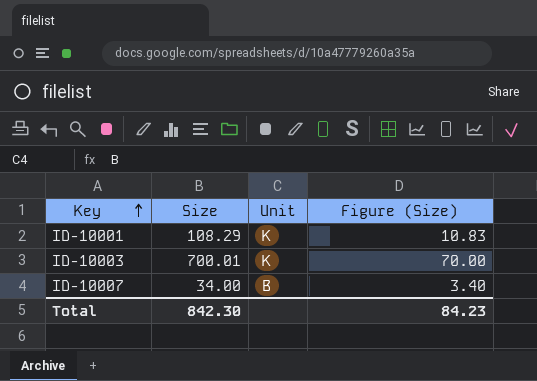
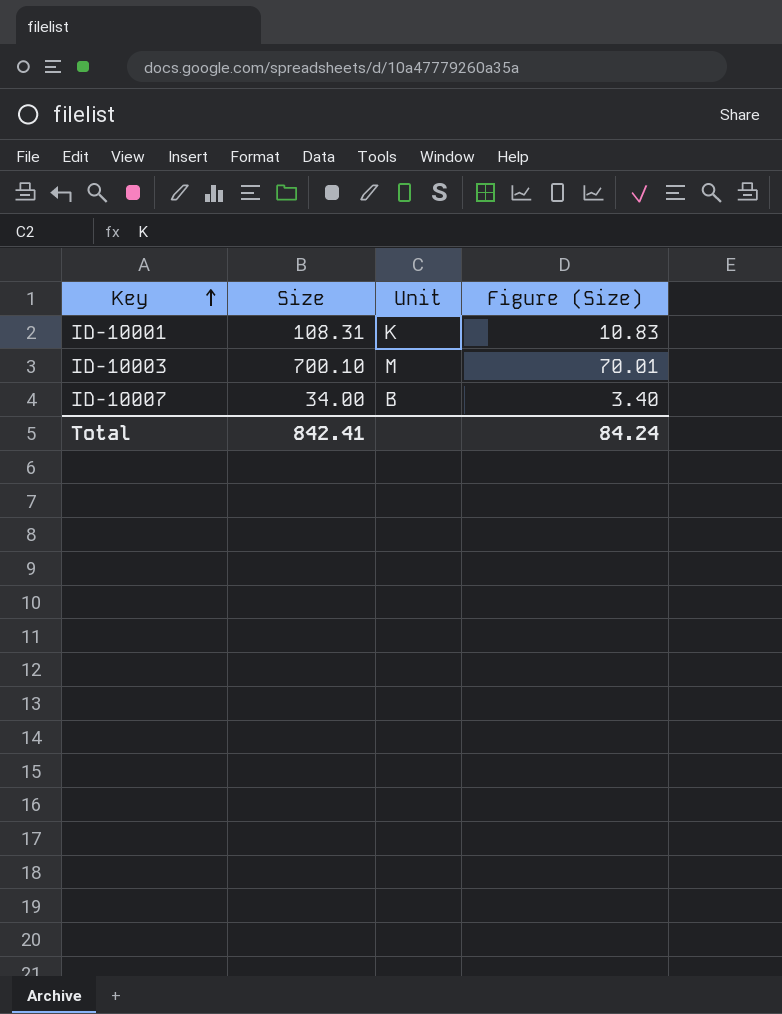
ID-10001 | Size: 108.29 -> 108.31
ID-10003 | Size: 700.01 -> 700.10
ID-10003 | Unit: K -> M
ID-10003 | Figure (Size): 70.00 -> 70.01
Total | Size: 842.30 -> 842.41
Total | Figure (Size): 84.23 -> 84.24

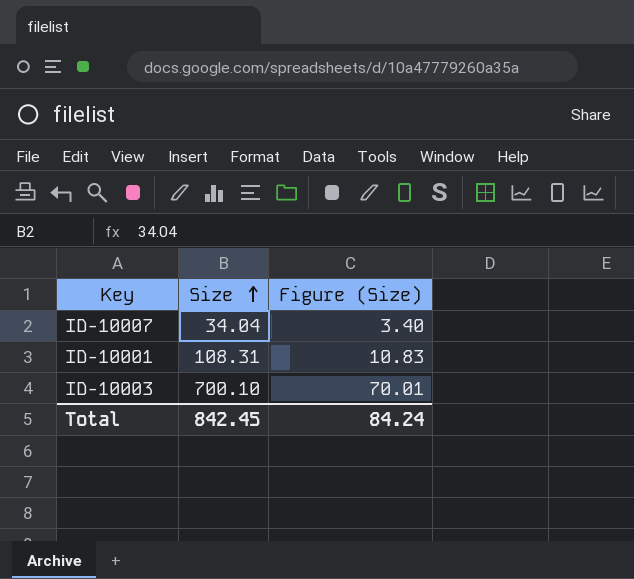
row order: Key ascending -> Size ascending
column Unit | position: 3 -> none
ID-10007 | Size: 34.00 -> 34.04
Total | Size: 842.41 -> 842.45

